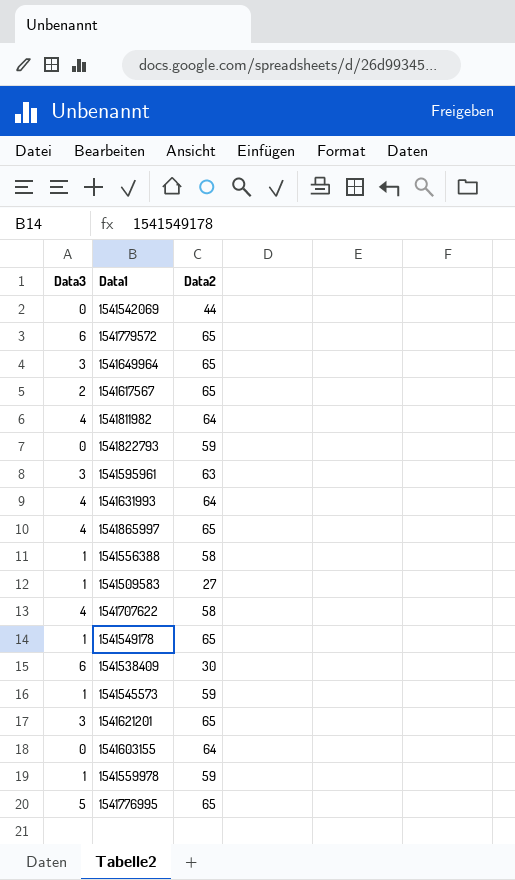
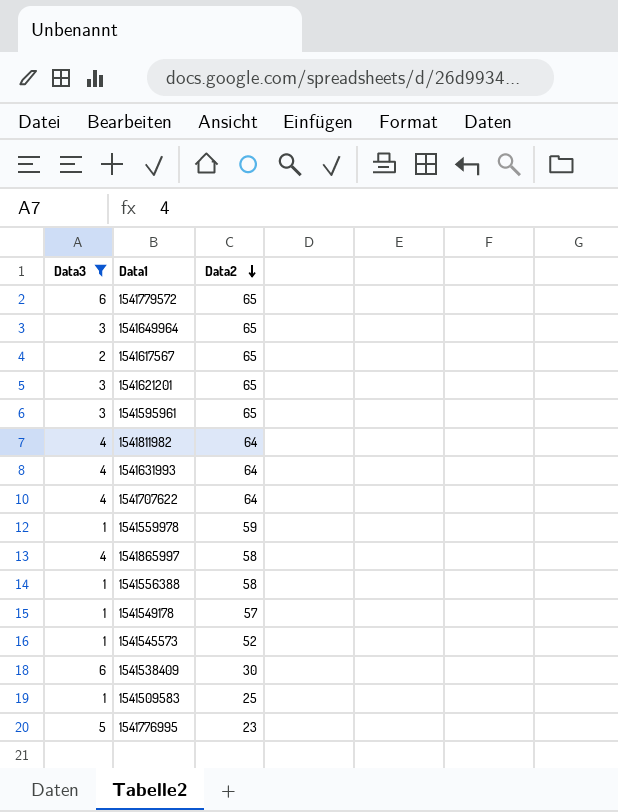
filter: none -> Data3 != 0
row order: none -> Data2 descending
1541595961 | Data2: 63 -> 65
1541707622 | Data2: 58 -> 64
1541865997 | Data2: 65 -> 58
1541549178 | Data2: 65 -> 57
1541545573 | Data2: 59 -> 52
1541509583 | Data2: 27 -> 25
1541776995 | Data2: 65 -> 23

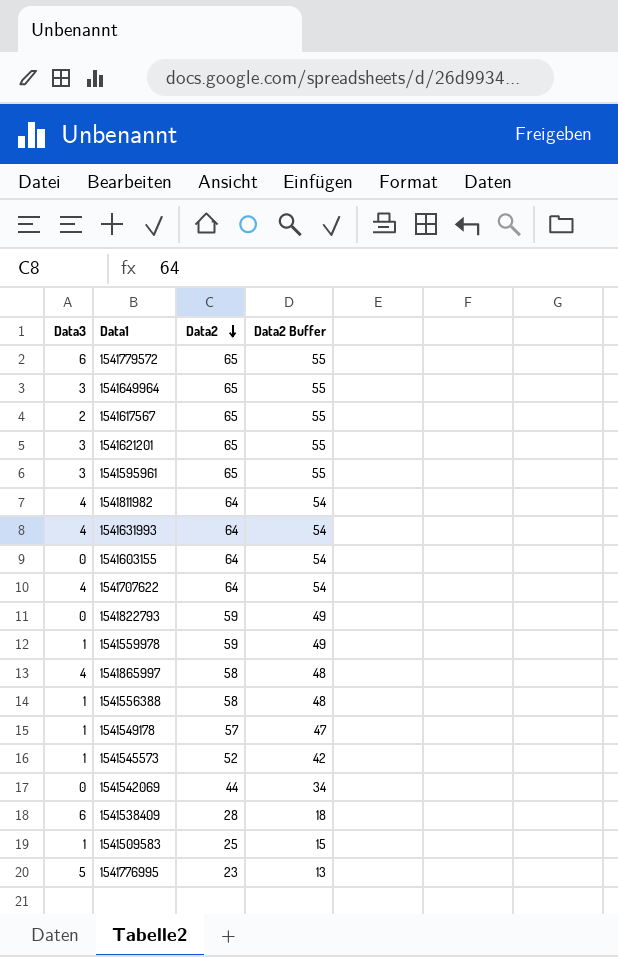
filter: Data3 != 0 -> none
column Data2 Buffer | formula: none -> [Data2] - 10
1541538409 | Data2: 30 -> 28

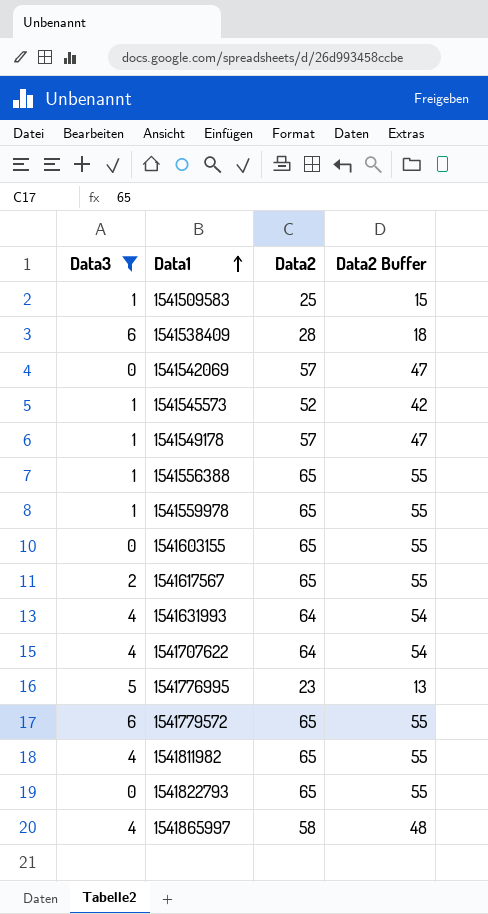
filter: none -> Data3 != 3
row order: Data2 descending -> Data1 ascending
1541542069 | Data2: 44 -> 57
1541542069 | Data2 Buffer: 34 -> 47
1541556388 | Data2: 58 -> 65
1541556388 | Data2 Buffer: 48 -> 55
1541559978 | Data2: 59 -> 65
1541559978 | Data2 Buffer: 49 -> 55
1541603155 | Data2: 64 -> 65
1541603155 | Data2 Buffer: 54 -> 55
1541811982 | Data2: 64 -> 65
1541811982 | Data2 Buffer: 54 -> 55
1541822793 | Data2: 59 -> 65
1541822793 | Data2 Buffer: 49 -> 55

